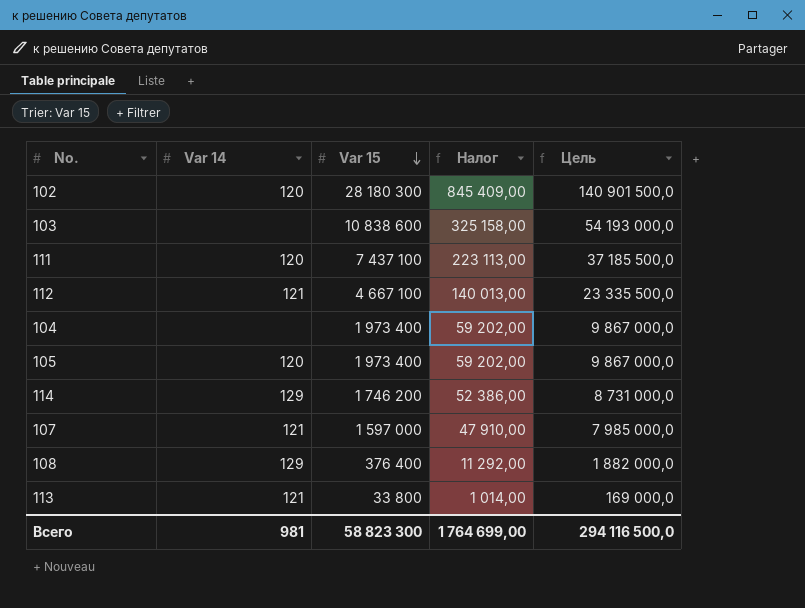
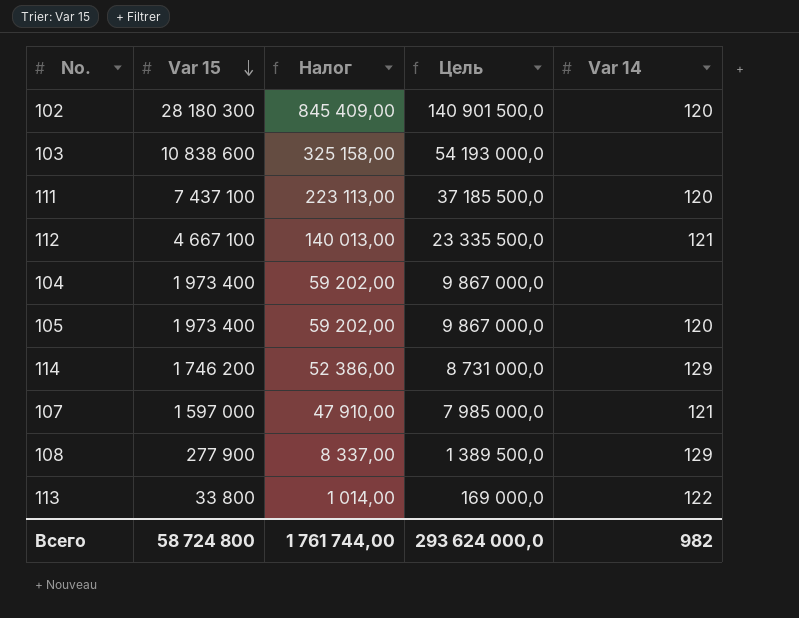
column Var 14 | position: 2 -> 5
108 | Var 15: 376 400 -> 277 900
108 | Налог: 11 292,00 -> 8 337,00
108 | Цель: 1 882 000,0 -> 1 389 500,0
113 | Var 14: 121 -> 122
Всего | Var 15: 58 823 300 -> 58 724 800
Всего | Налог: 1 764 699,00 -> 1 761 744,00
Всего | Цель: 294 116 500,0 -> 293 624 000,0
Всего | Var 14: 981 -> 982

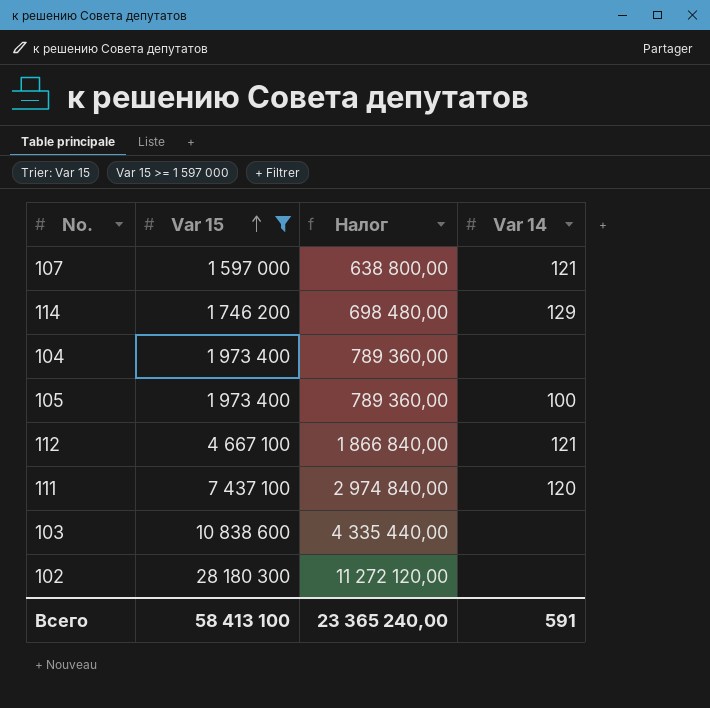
filter: none -> Var 15 >= 1 597 000
row order: Var 15 descending -> Var 15 ascending
column Цель | formula: [Var 15] * 5 -> none
column Налог | formula: [Var 15] * 0,03 -> [Var 15] * 0,4
105 | Var 14: 120 -> 100
102 | Var 14: 120 -> none
Всего | Var 15: 58 724 800 -> 58 413 100
Всего | Налог: 1 761 744,00 -> 23 365 240,00
Всего | Var 14: 982 -> 591

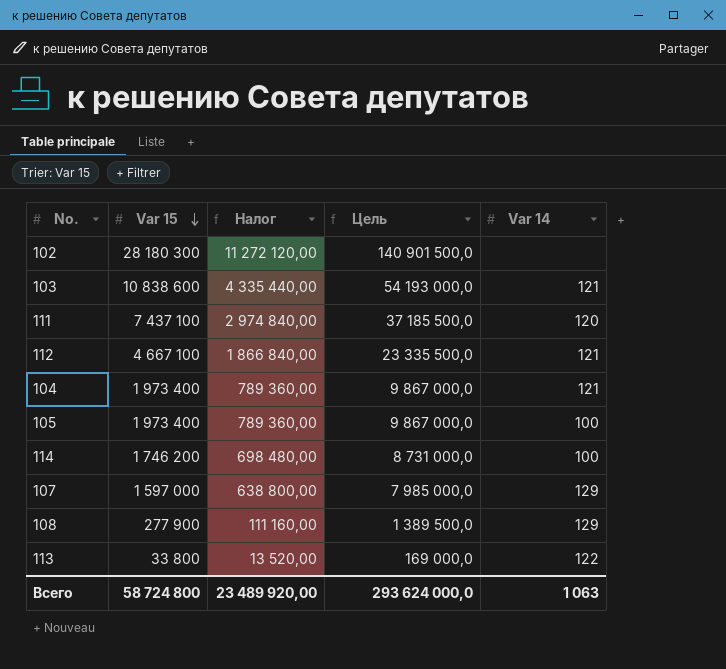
filter: Var 15 >= 1 597 000 -> none
row order: Var 15 ascending -> Var 15 descending
column Цель | formula: none -> [Var 15] * 5
103 | Var 14: none -> 121
104 | Var 14: none -> 121
114 | Var 14: 129 -> 100
107 | Var 14: 121 -> 129
Всего | Var 15: 58 413 100 -> 58 724 800
Всего | Налог: 23 365 240,00 -> 23 489 920,00
Всего | Var 14: 591 -> 1 063

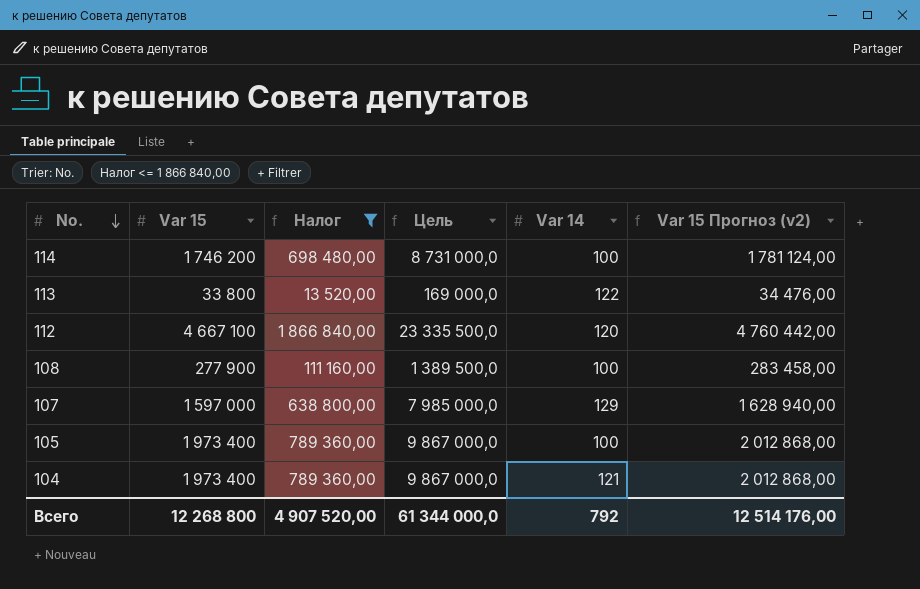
filter: none -> Налог <= 1 866 840,00
row order: Var 15 descending -> No. descending
column Var 15 Прогноз (v2) | formula: none -> [Var 15] * 1,02
112 | Var 14: 121 -> 120
108 | Var 14: 129 -> 100
Всего | Var 15: 58 724 800 -> 12 268 800
Всего | Налог: 23 489 920,00 -> 4 907 520,00
Всего | Цель: 293 624 000,0 -> 61 344 000,0
Всего | Var 14: 1 063 -> 792

